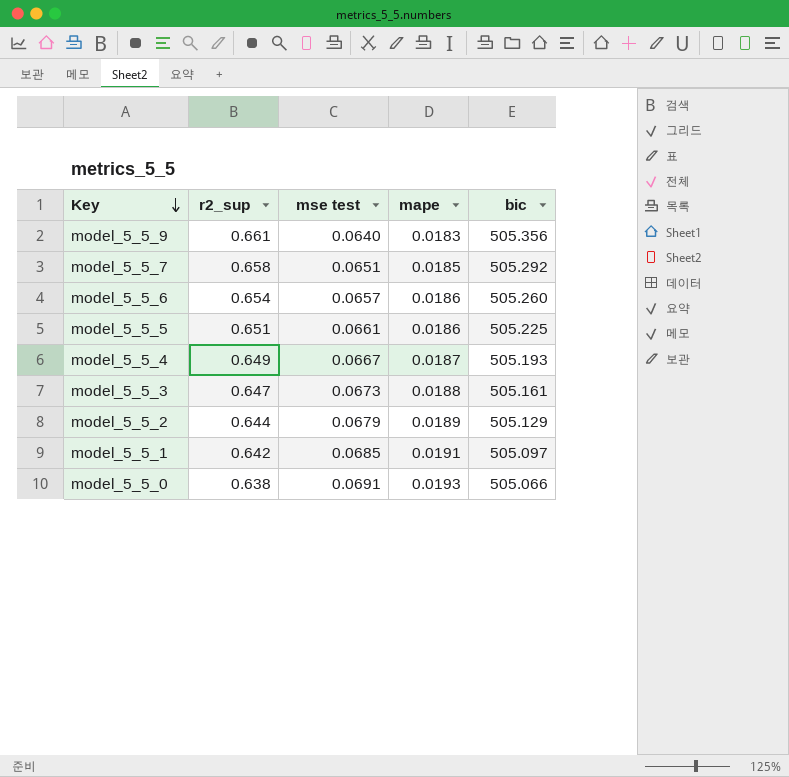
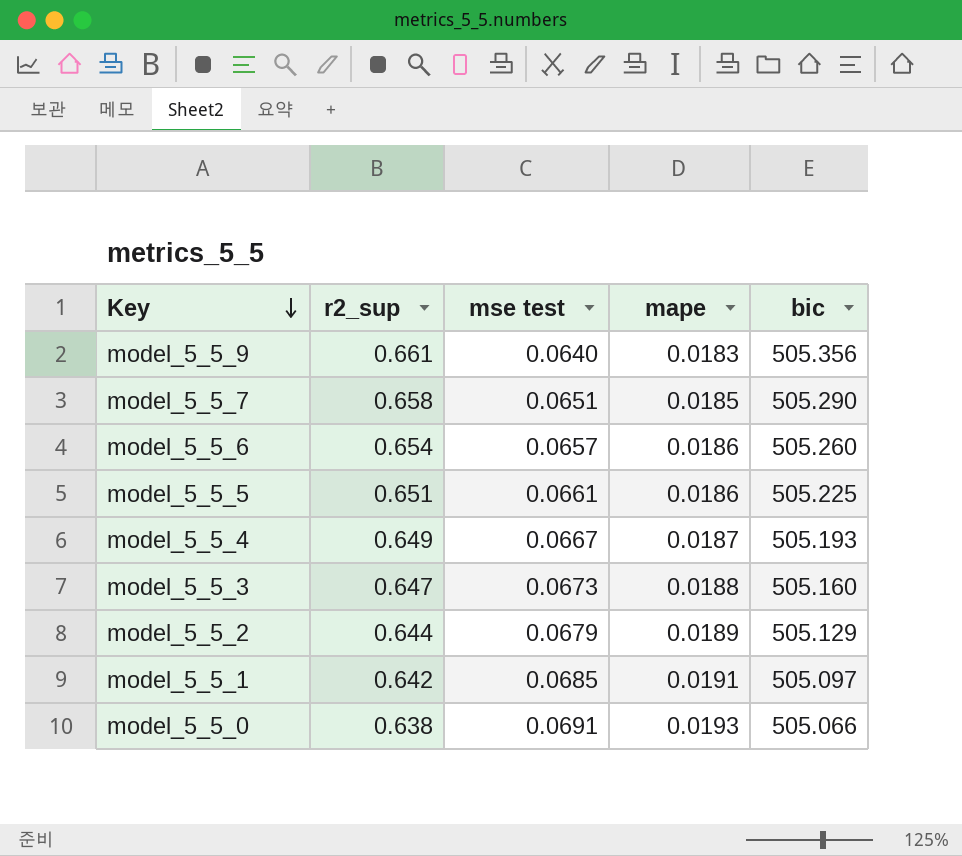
model_5_5_7 | bic: 505.292 -> 505.290
model_5_5_3 | bic: 505.161 -> 505.160

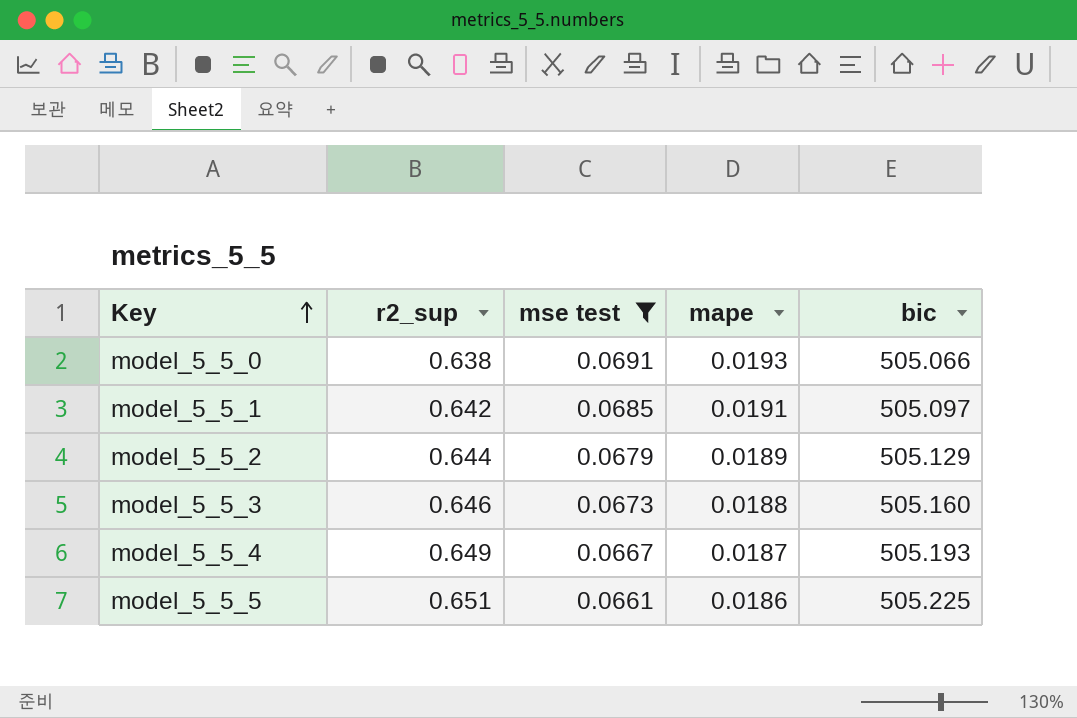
filter: none -> mse test >= 0.0661
row order: Key descending -> Key ascending
model_5_5_3 | r2_sup: 0.647 -> 0.646

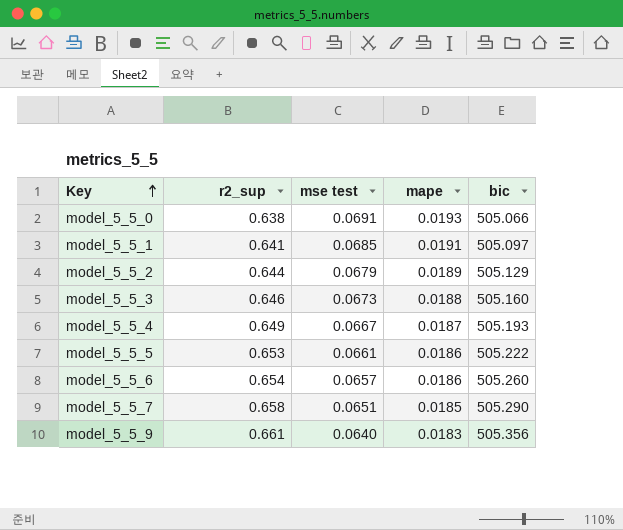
filter: mse test >= 0.0661 -> none
model_5_5_1 | r2_sup: 0.642 -> 0.641
model_5_5_5 | r2_sup: 0.651 -> 0.653
model_5_5_5 | bic: 505.225 -> 505.222

